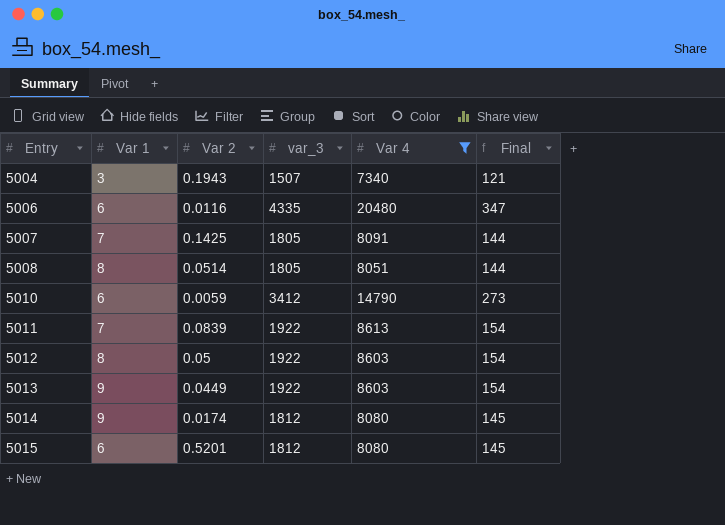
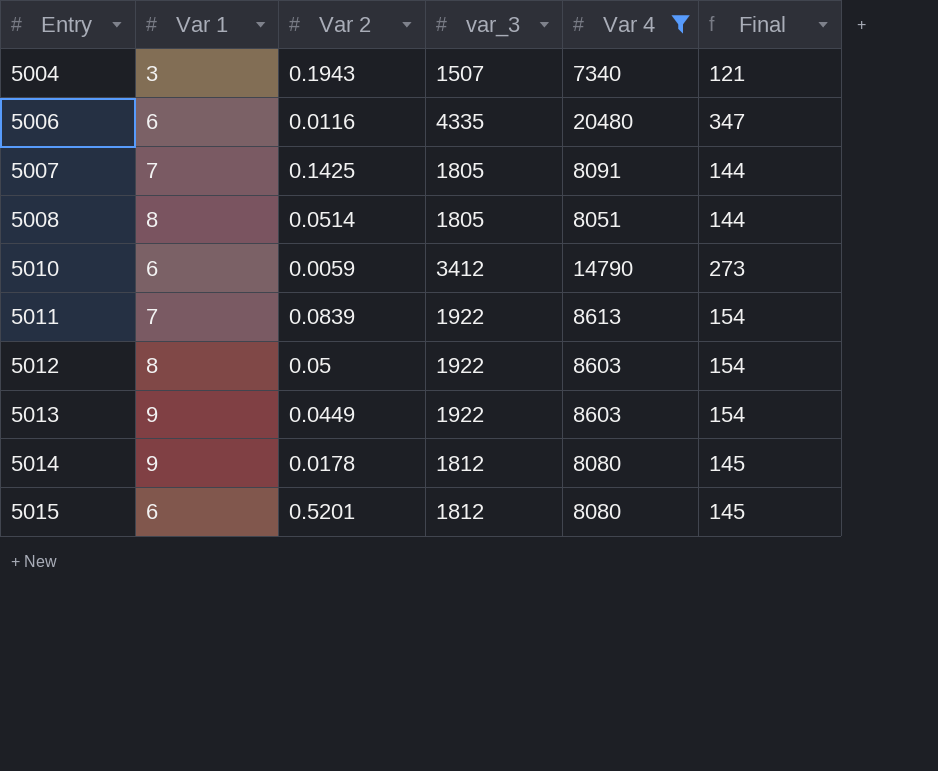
5014 | Var 2: 0.0174 -> 0.0178

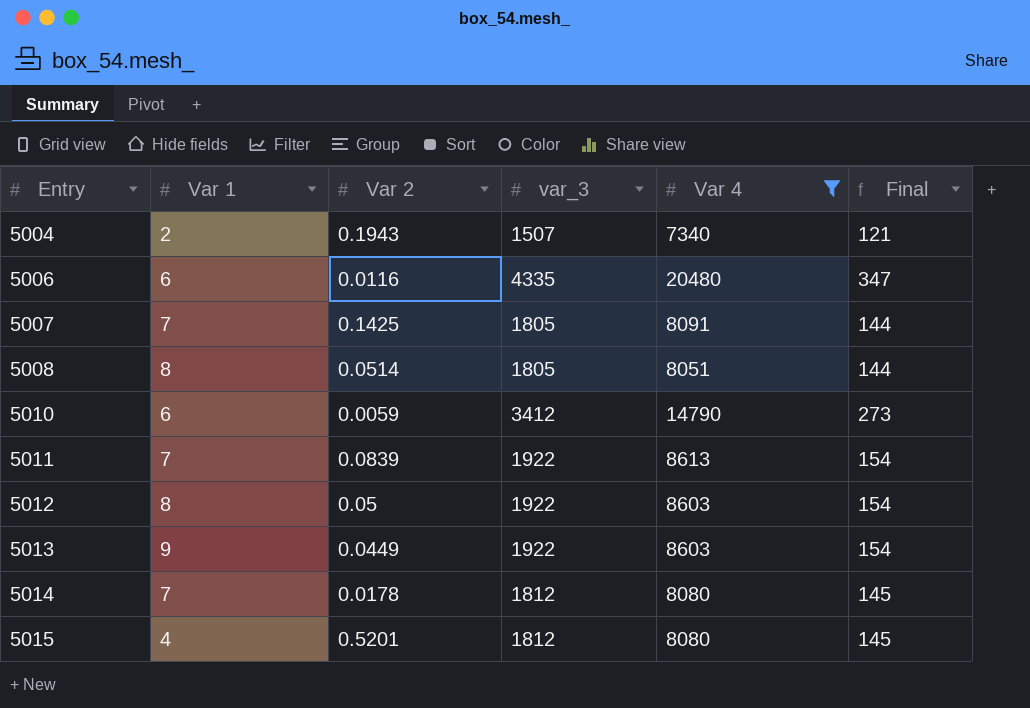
5004 | Var 1: 3 -> 2
5014 | Var 1: 9 -> 7
5015 | Var 1: 6 -> 4

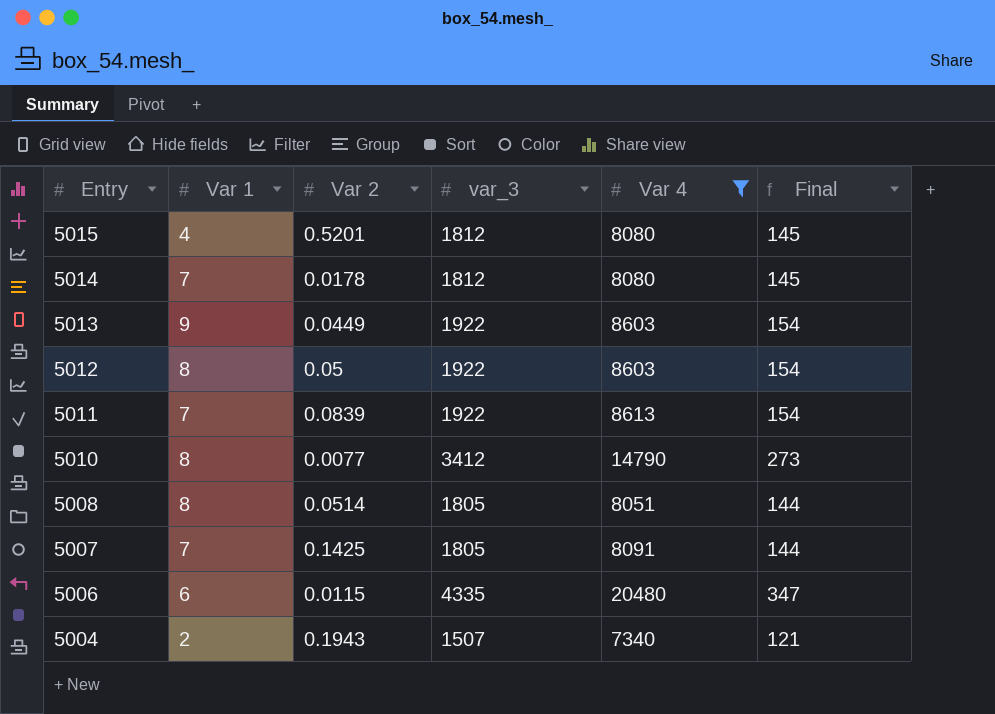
row order: Entry ascending -> Entry descending
5010 | Var 1: 6 -> 8
5010 | Var 2: 0.0059 -> 0.0077
5006 | Var 2: 0.0116 -> 0.0115

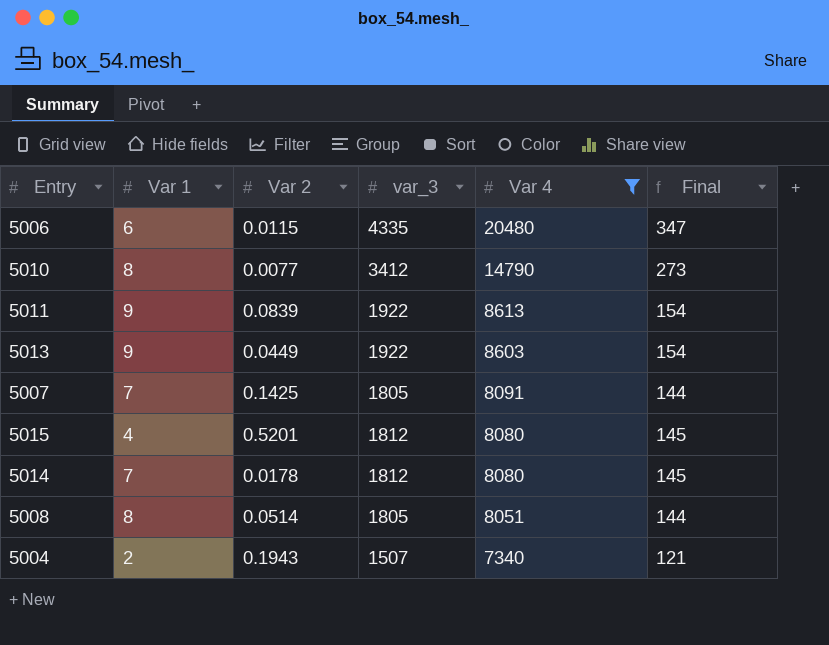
row order: Entry descending -> Var 4 descending
row 5012: 8 | 0.05 | 1922 | 8603 | 154 -> none
5011 | Var 1: 7 -> 9

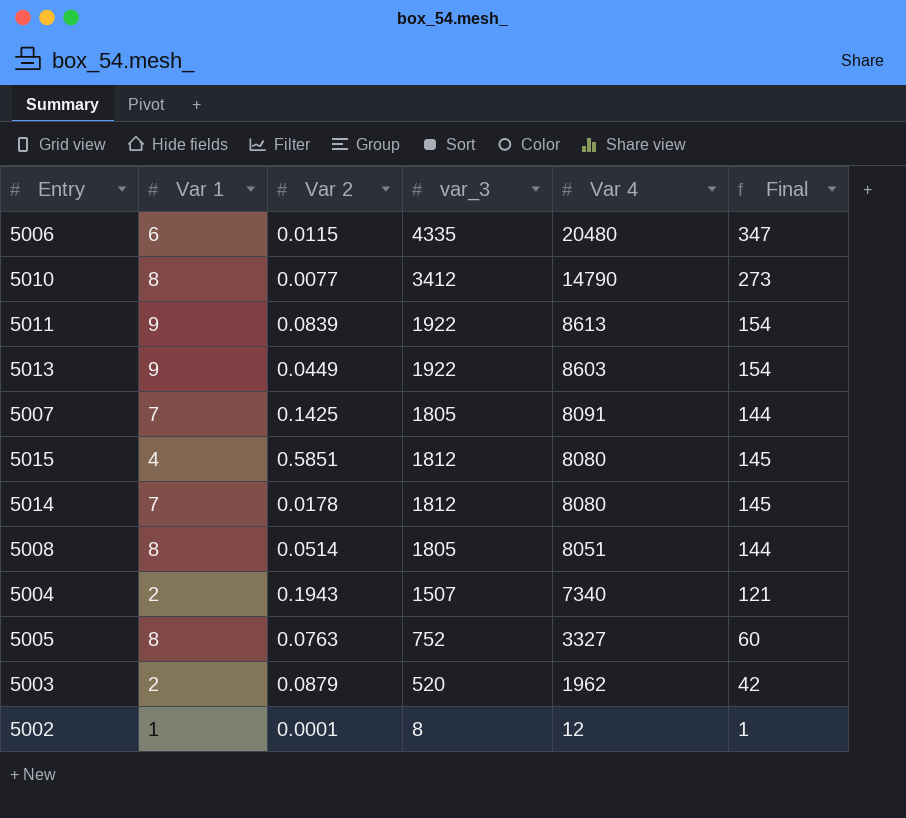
filter: Var 4 >= 7340 -> none
5015 | Var 2: 0.5201 -> 0.5851

